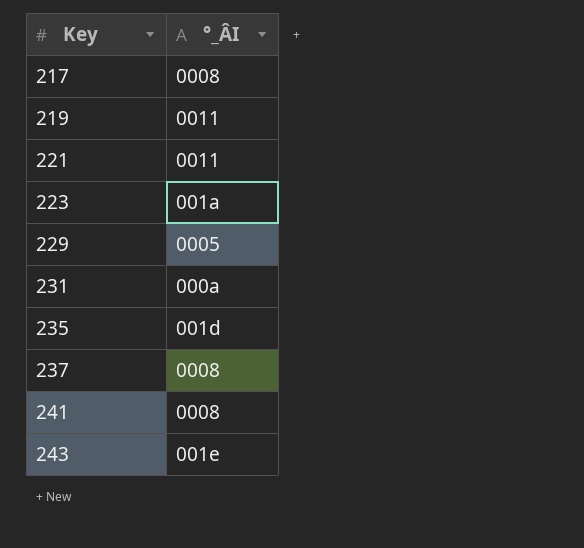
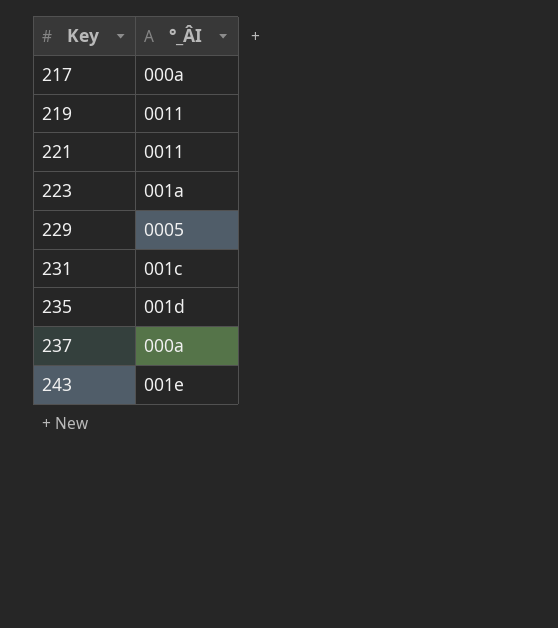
row 241: 0008 -> none
217 | °_ÂI: 0008 -> 000a
231 | °_ÂI: 000a -> 001c
237 | °_ÂI: 0008 -> 000a

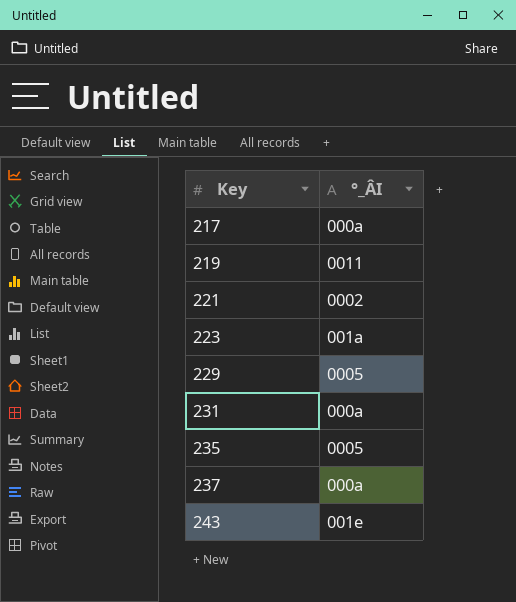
221 | °_ÂI: 0011 -> 0002
231 | °_ÂI: 001c -> 000a
235 | °_ÂI: 001d -> 0005

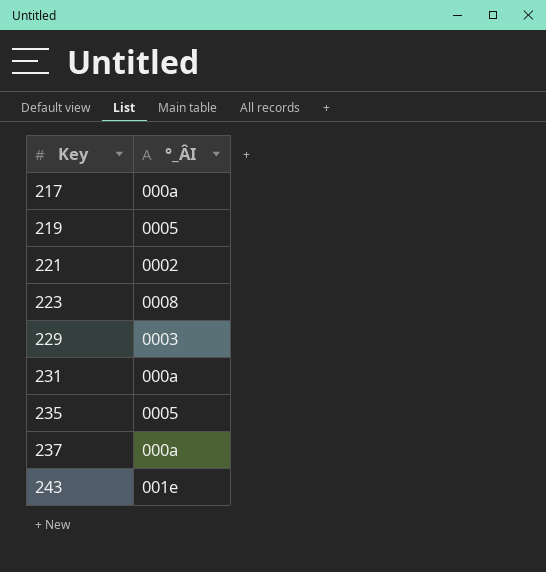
219 | °_ÂI: 0011 -> 0005
223 | °_ÂI: 001a -> 0008
229 | °_ÂI: 0005 -> 0003

